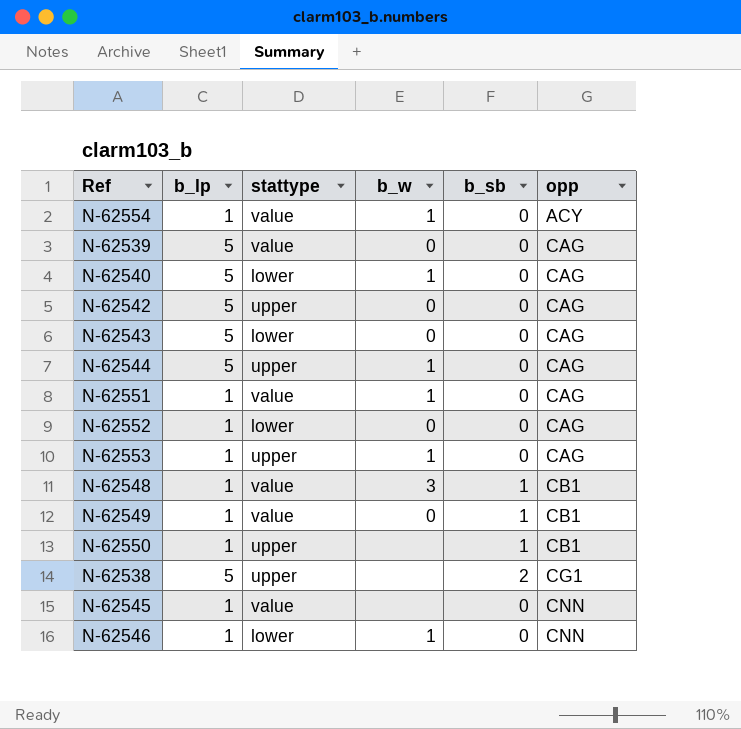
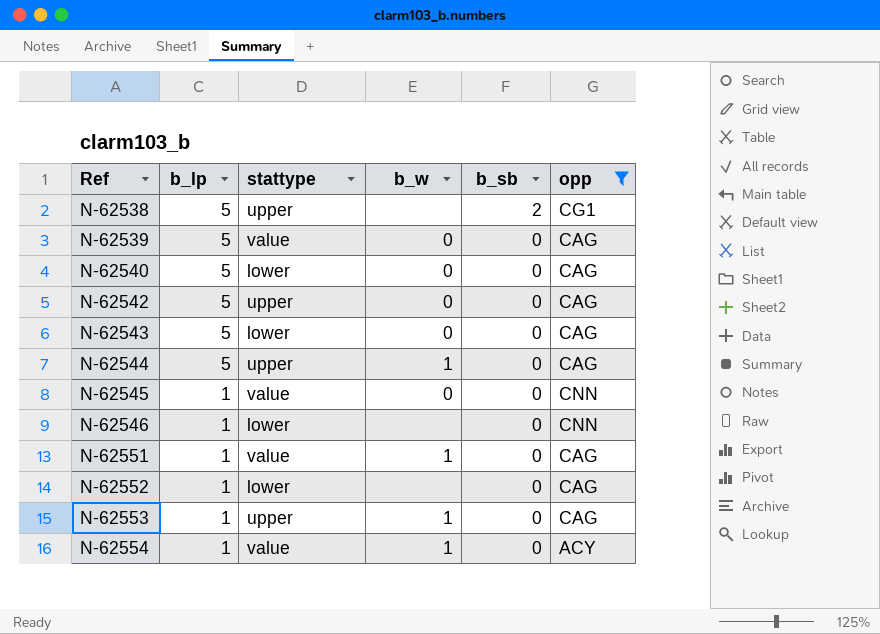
filter: none -> opp != CB1
row order: opp ascending -> Ref ascending
N-62540 | b_w: 1 -> 0
N-62545 | b_w: none -> 0
N-62546 | b_w: 1 -> none
N-62552 | b_w: 0 -> none

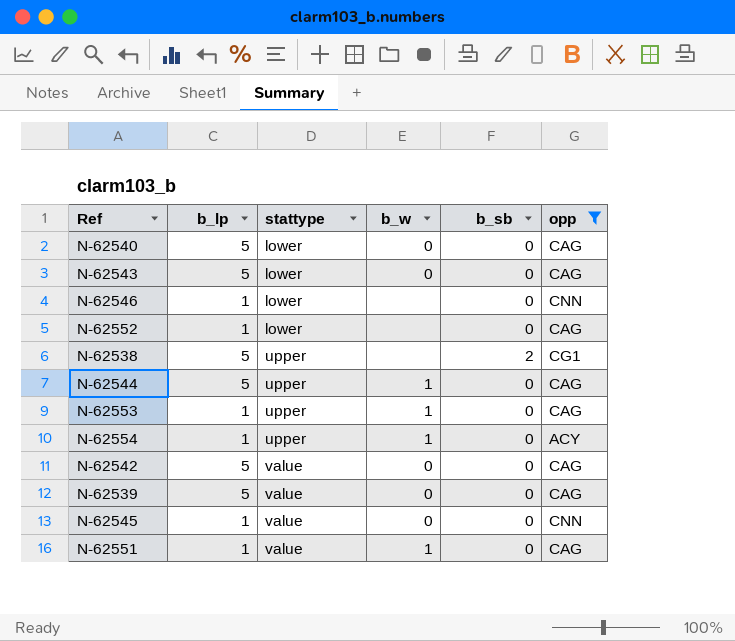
row order: Ref ascending -> stattype ascending
N-62554 | stattype: value -> upper
N-62542 | stattype: upper -> value

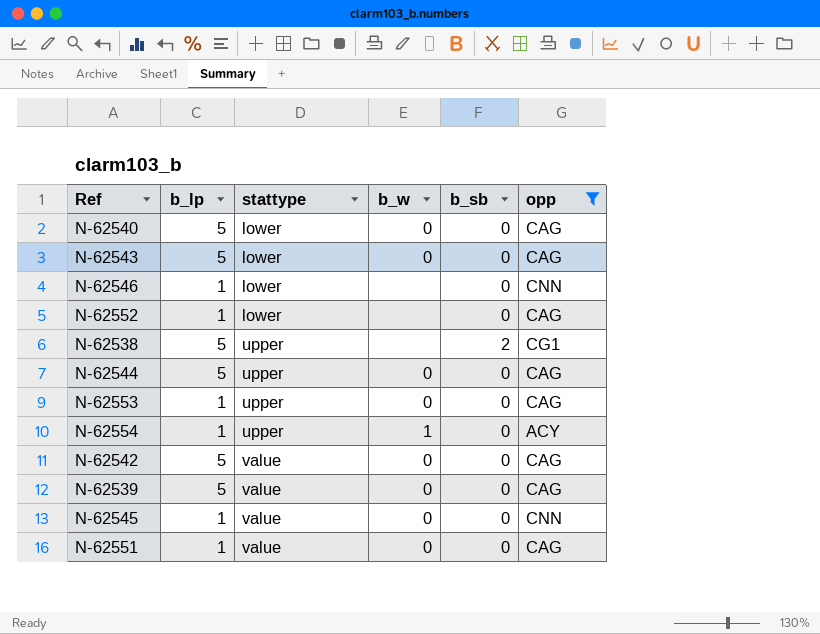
N-62544 | b_w: 1 -> 0
N-62553 | b_w: 1 -> 0
N-62551 | b_w: 1 -> 0

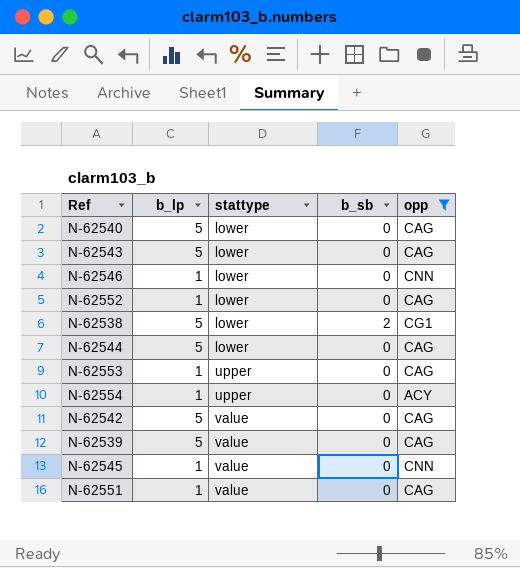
column b_w | position: 4 -> none
N-62538 | stattype: upper -> lower
N-62544 | stattype: upper -> lower

